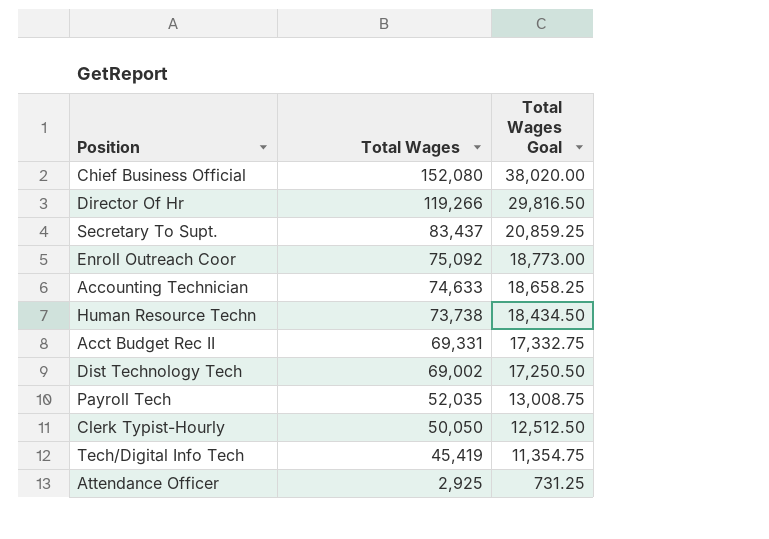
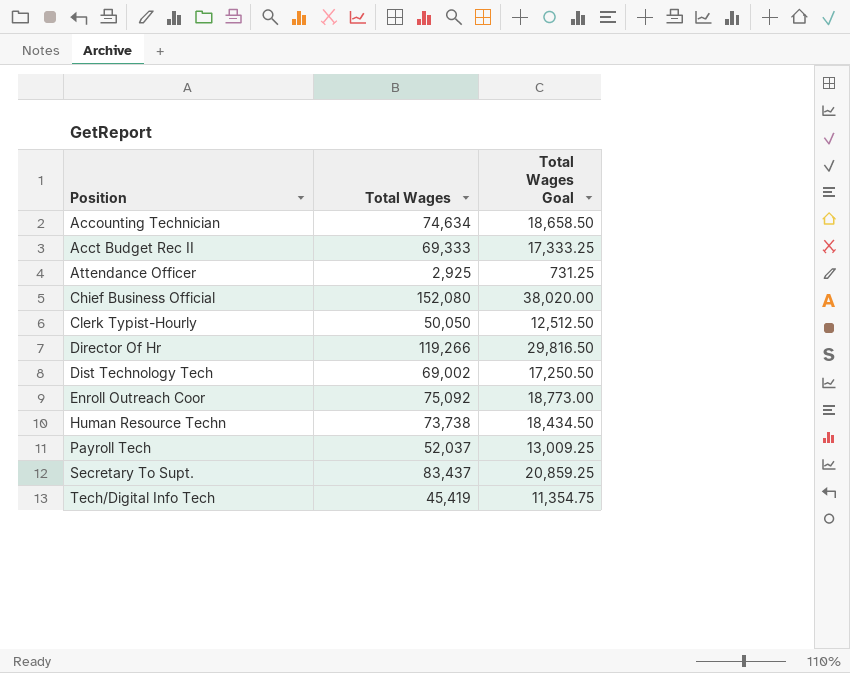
row order: Total Wages descending -> Position ascending
Accounting Technician | Total Wages: 74,633 -> 74,634
Accounting Technician | Total Wages Goal: 18,658.25 -> 18,658.50
Acct Budget Rec II | Total Wages: 69,331 -> 69,333
Acct Budget Rec II | Total Wages Goal: 17,332.75 -> 17,333.25
Payroll Tech | Total Wages: 52,035 -> 52,037
Payroll Tech | Total Wages Goal: 13,008.75 -> 13,009.25

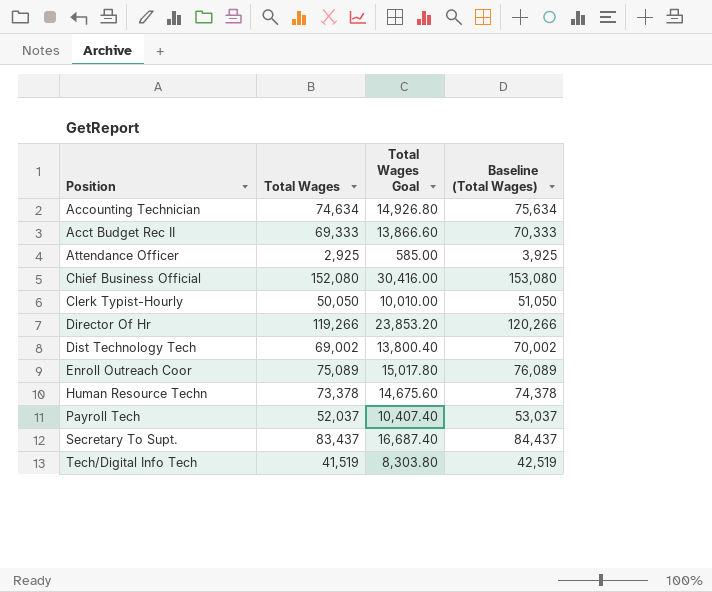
column Total Wages Goal | formula: [Total Wages] * 0.25 -> [Total Wages] * 0.2
column Baseline (Total Wages) | formula: none -> [Total Wages] + 1000
Enroll Outreach Coor | Total Wages: 75,092 -> 75,089
Human Resource Techn | Total Wages: 73,738 -> 73,378
Tech/Digital Info Tech | Total Wages: 45,419 -> 41,519

